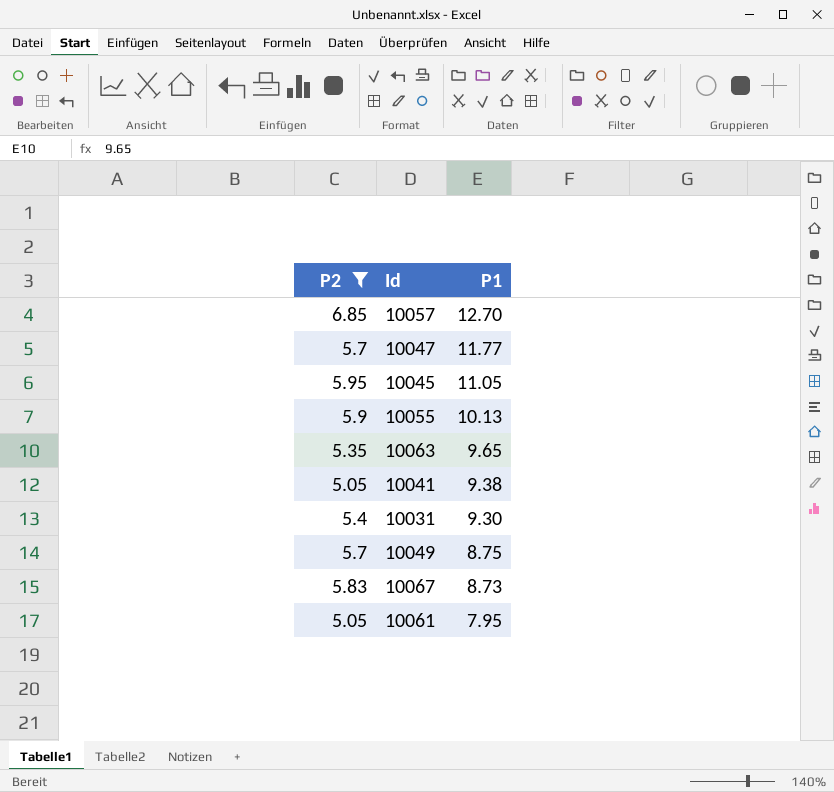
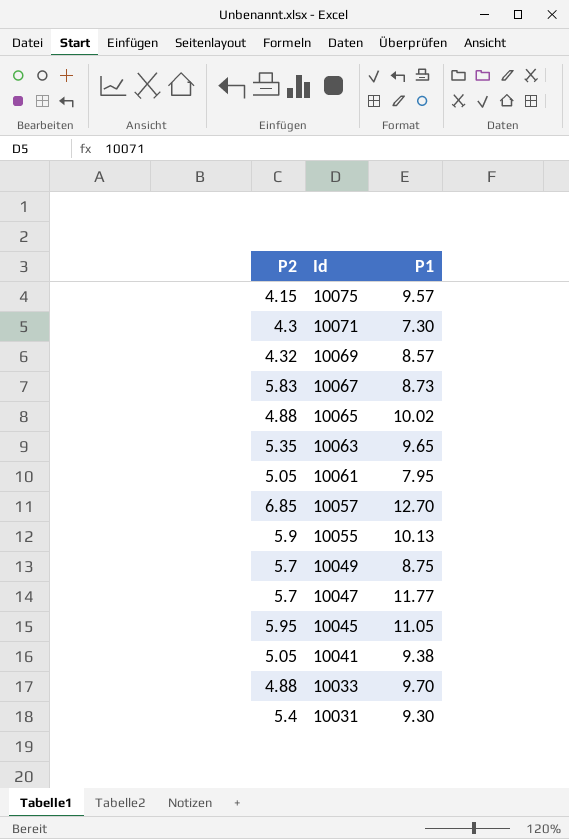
filter: P2 >= 5.05 -> none
row order: P1 descending -> Id descending

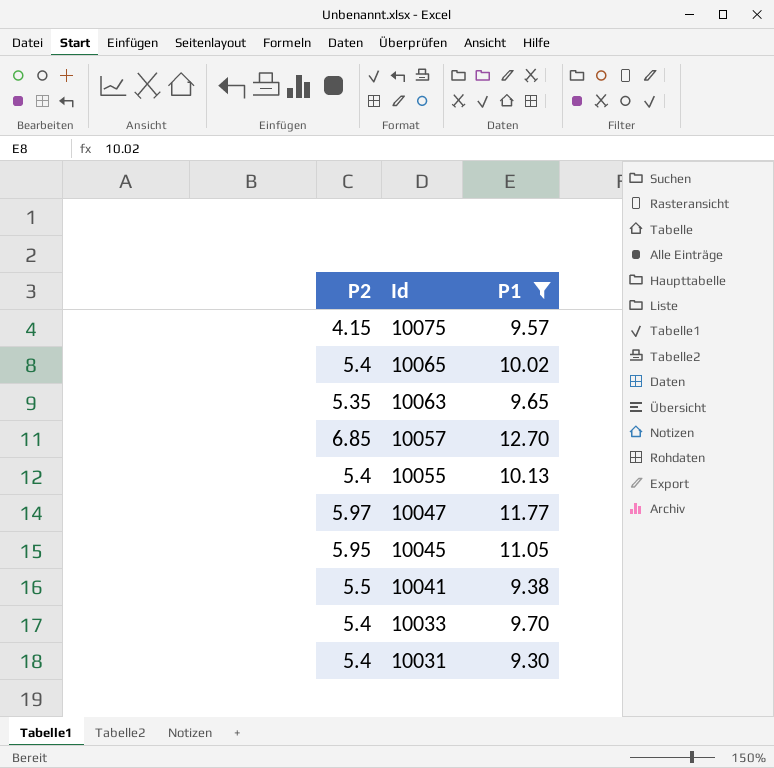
filter: none -> P1 >= 9.30
10065 | P2: 4.88 -> 5.4
10055 | P2: 5.9 -> 5.4
10047 | P2: 5.7 -> 5.97
10041 | P2: 5.05 -> 5.5
10033 | P2: 4.88 -> 5.4

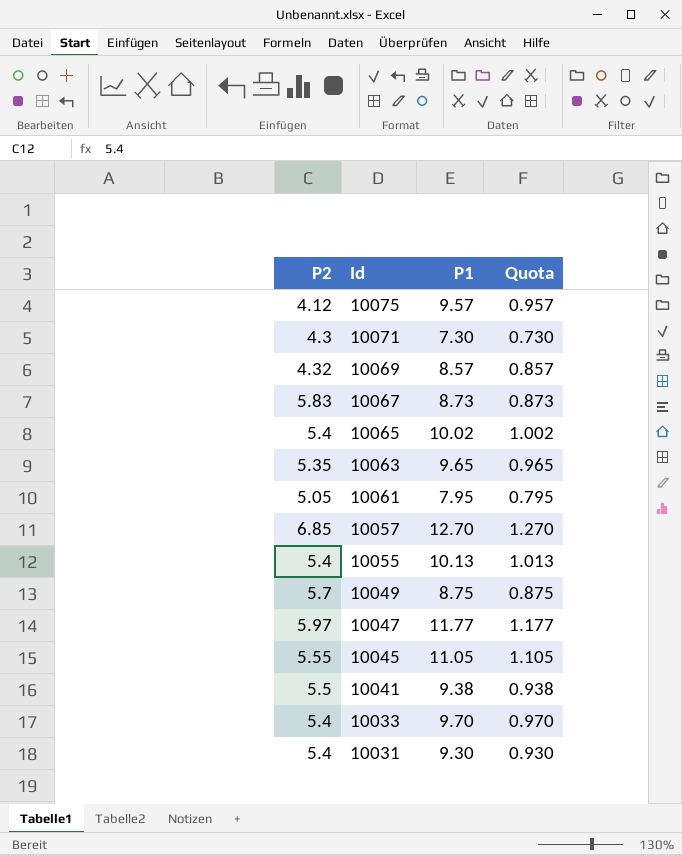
filter: P1 >= 9.30 -> none
column Quota | formula: none -> [P1] * 0.1
10075 | P2: 4.15 -> 4.12
10045 | P2: 5.95 -> 5.55

